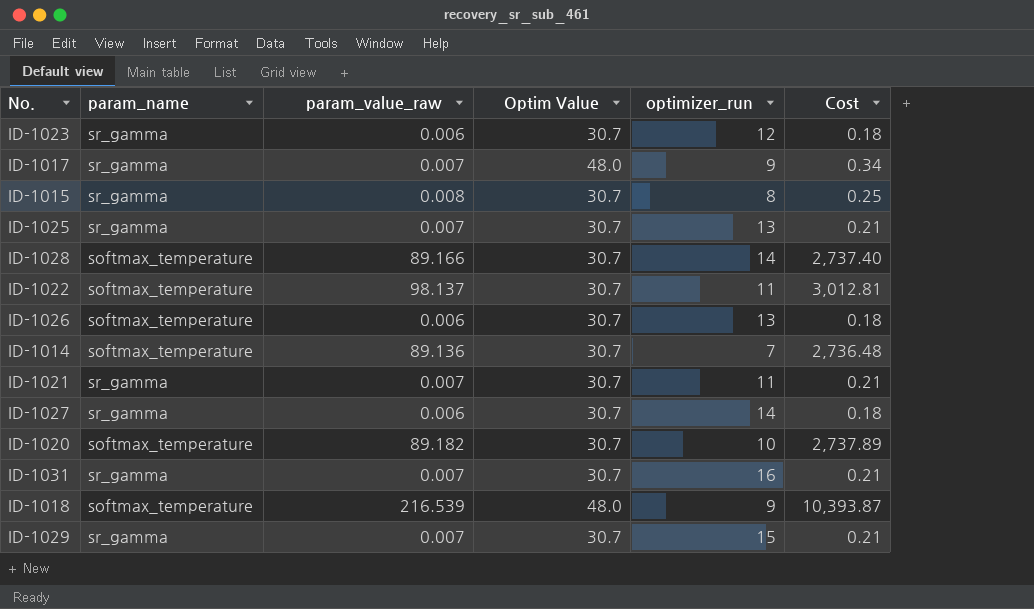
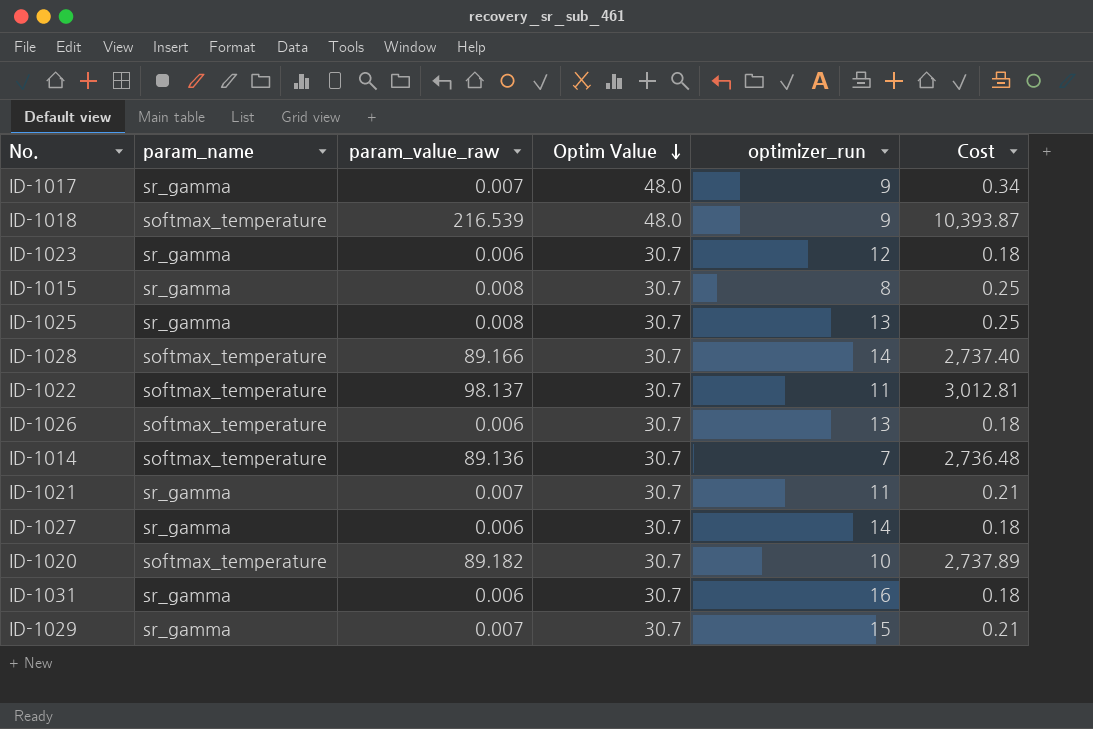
row order: none -> Optim Value descending
ID-1025 | param_value_raw: 0.007 -> 0.008
ID-1025 | Cost: 0.21 -> 0.25
ID-1031 | param_value_raw: 0.007 -> 0.006
ID-1031 | Cost: 0.21 -> 0.18

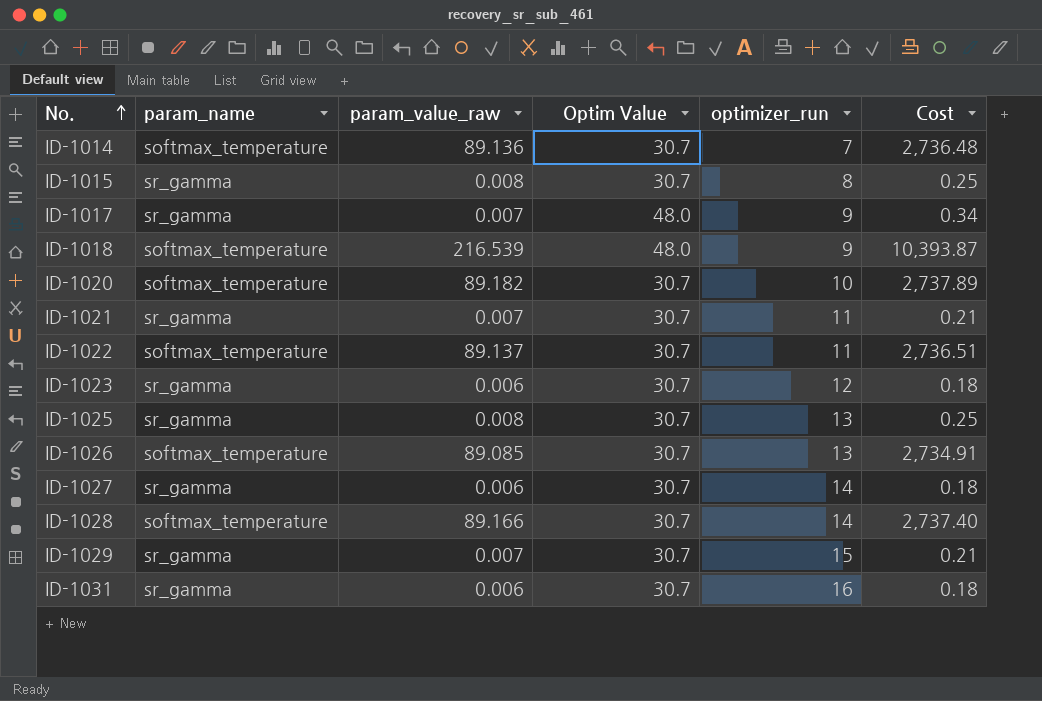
row order: Optim Value descending -> No. ascending
ID-1022 | param_value_raw: 98.137 -> 89.137
ID-1022 | Cost: 3,012.81 -> 2,736.51
ID-1026 | param_value_raw: 0.006 -> 89.085
ID-1026 | Cost: 0.18 -> 2,734.91

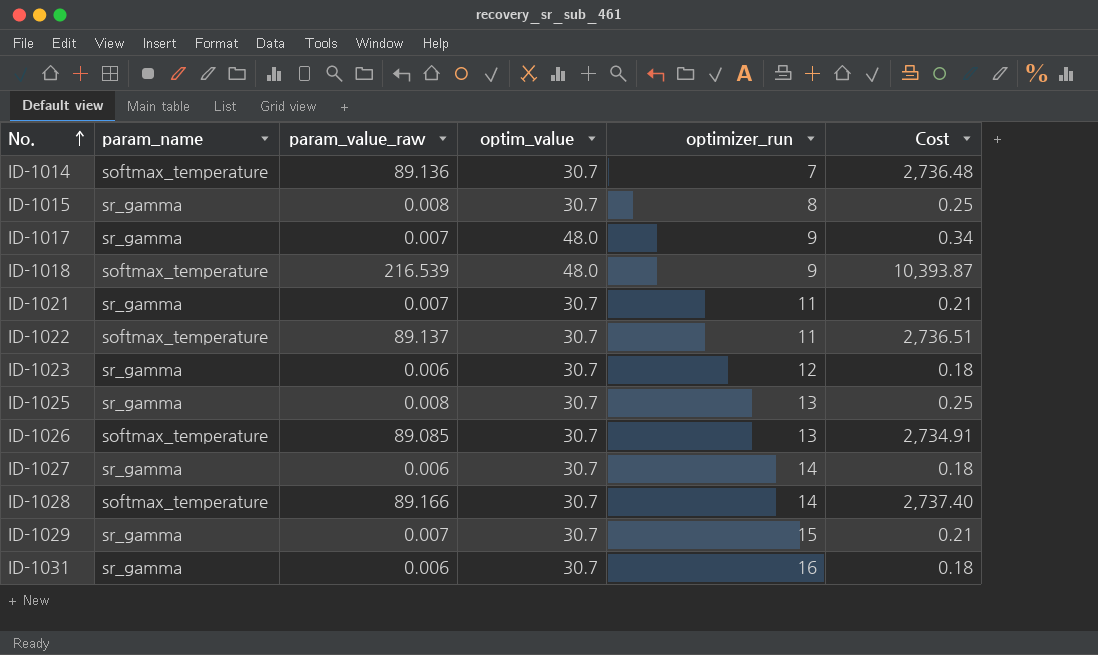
column name: Optim Value -> optim_value
row ID-1020: softmax_temperature | 89.182 | 30.7 | 10 | 2,737.89 -> none

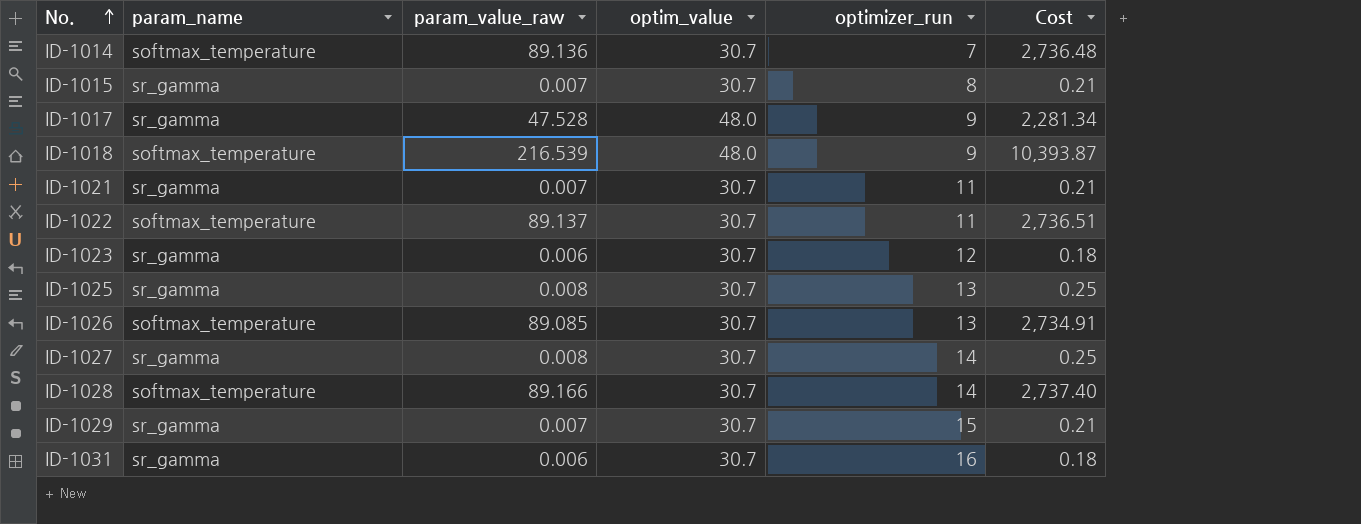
ID-1015 | param_value_raw: 0.008 -> 0.007
ID-1015 | Cost: 0.25 -> 0.21
ID-1017 | param_value_raw: 0.007 -> 47.528
ID-1017 | Cost: 0.34 -> 2,281.34
ID-1027 | param_value_raw: 0.006 -> 0.008
ID-1027 | Cost: 0.18 -> 0.25

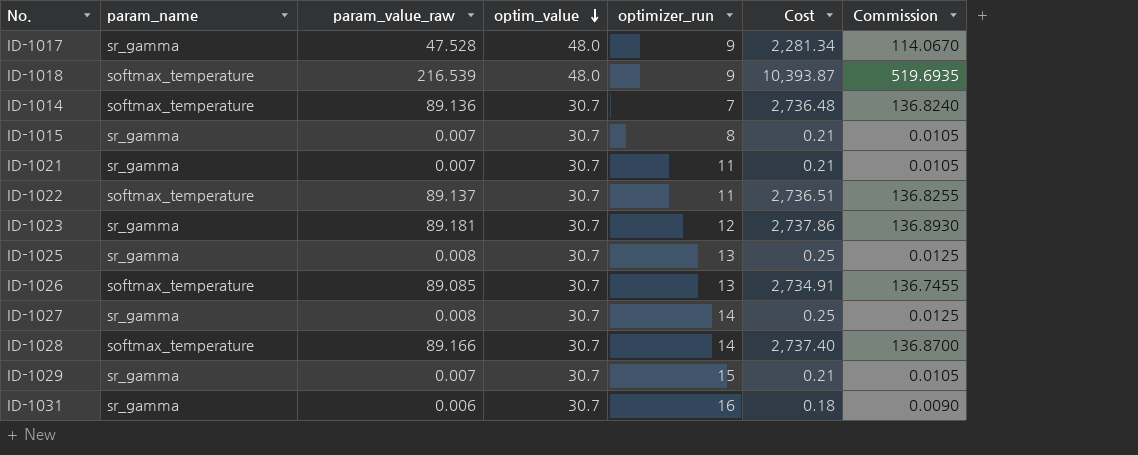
row order: No. ascending -> optim_value descending
column Commission | formula: none -> [Cost] * 0.05
ID-1023 | param_value_raw: 0.006 -> 89.181
ID-1023 | Cost: 0.18 -> 2,737.86

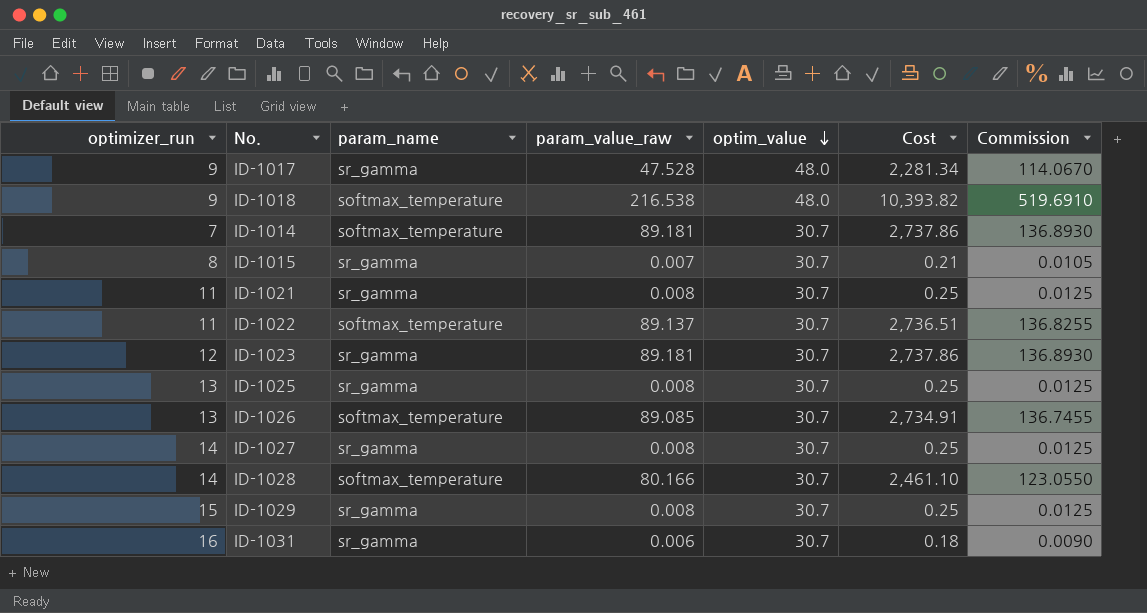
column optimizer_run | position: 5 -> 1
ID-1018 | param_value_raw: 216.539 -> 216.538
ID-1018 | Cost: 10,393.87 -> 10,393.82
ID-1018 | Commission: 519.6935 -> 519.6910
ID-1014 | param_value_raw: 89.136 -> 89.181
ID-1014 | Cost: 2,736.48 -> 2,737.86
ID-1014 | Commission: 136.8240 -> 136.8930
ID-1021 | param_value_raw: 0.007 -> 0.008
ID-1021 | Cost: 0.21 -> 0.25
ID-1021 | Commission: 0.0105 -> 0.0125
ID-1028 | param_value_raw: 89.166 -> 80.166
ID-1028 | Cost: 2,737.40 -> 2,461.10
ID-1028 | Commission: 136.8700 -> 123.0550
ID-1029 | param_value_raw: 0.007 -> 0.008
ID-1029 | Cost: 0.21 -> 0.25
ID-1029 | Commission: 0.0105 -> 0.0125

